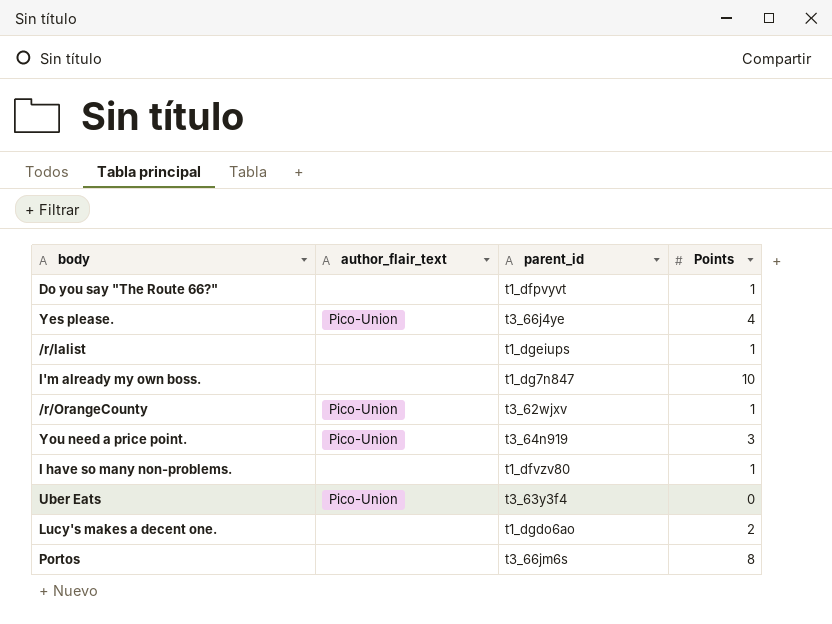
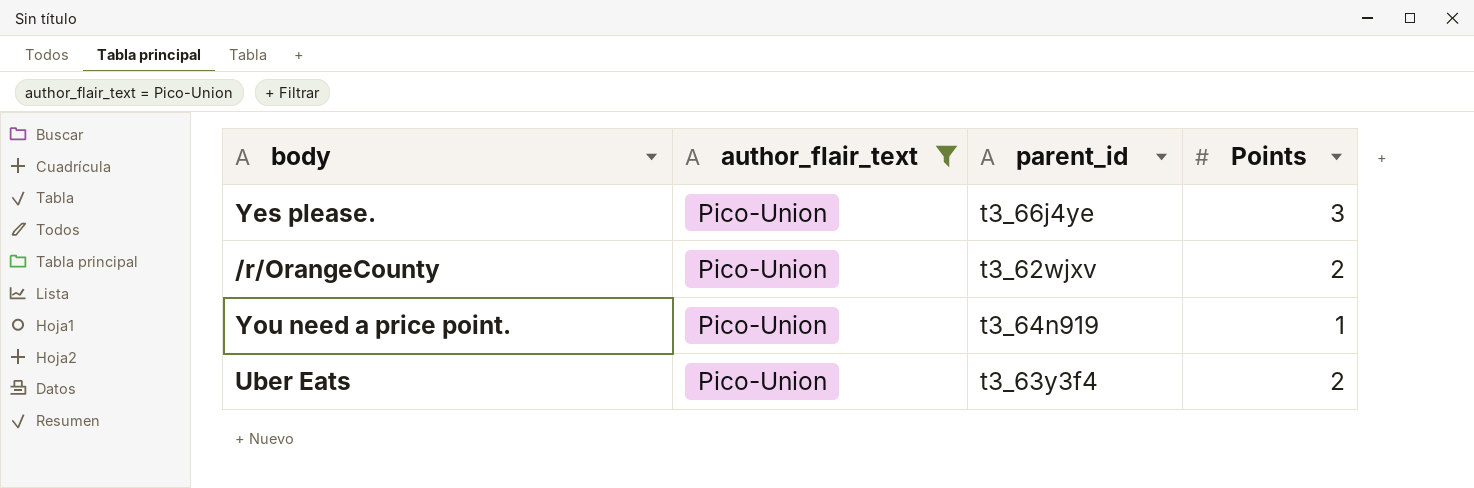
filter: none -> author_flair_text = Pico-Union
Yes please. | Points: 4 -> 3
/r/OrangeCounty | Points: 1 -> 2
You need a price point. | Points: 3 -> 1
Uber Eats | Points: 0 -> 2

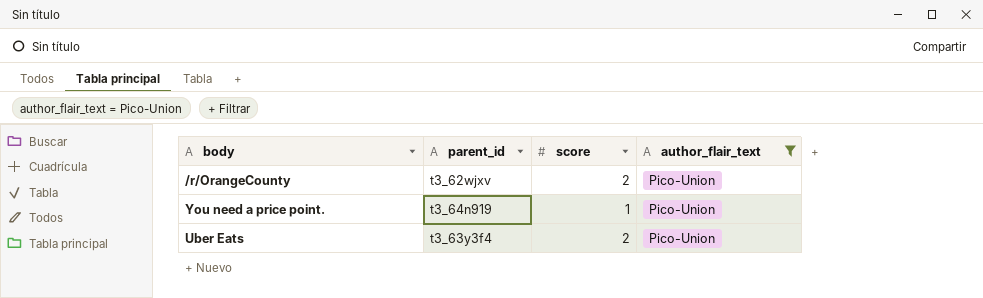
column name: Points -> score
column author_flair_text | position: 2 -> 4
row Yes please.: Pico-Union | t3_66j4ye | 3 -> none

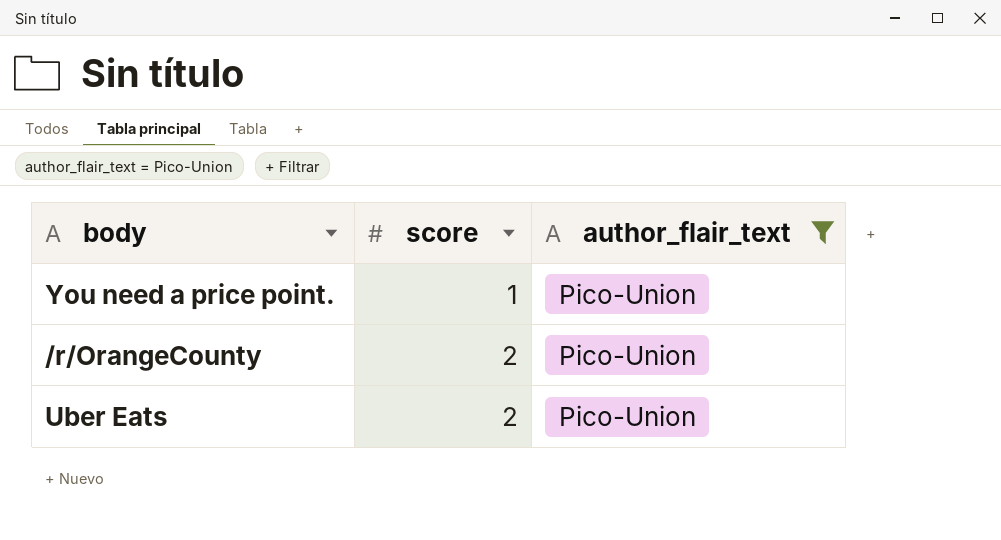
row order: none -> score ascending
column parent_id | position: 2 -> none

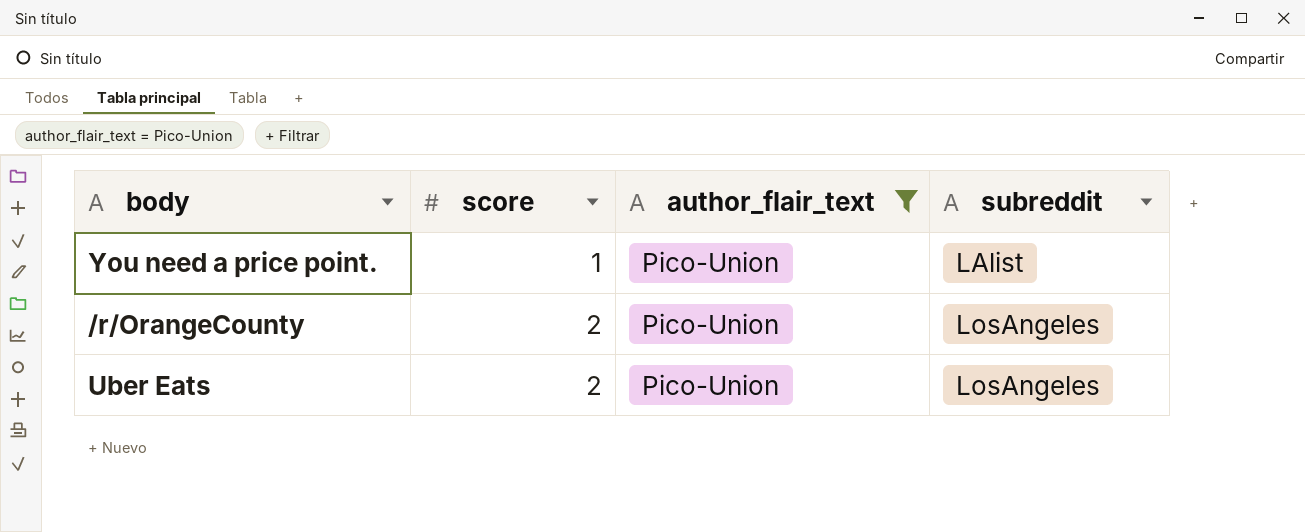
column subreddit | position: none -> 4

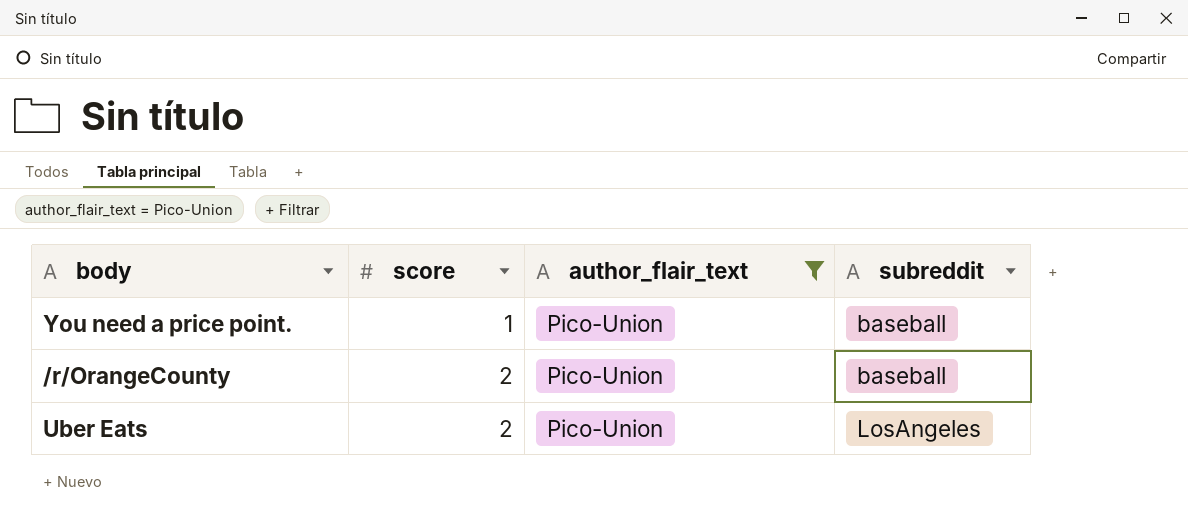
You need a price point. | subreddit: LAlist -> baseball
/r/OrangeCounty | subreddit: LosAngeles -> baseball

